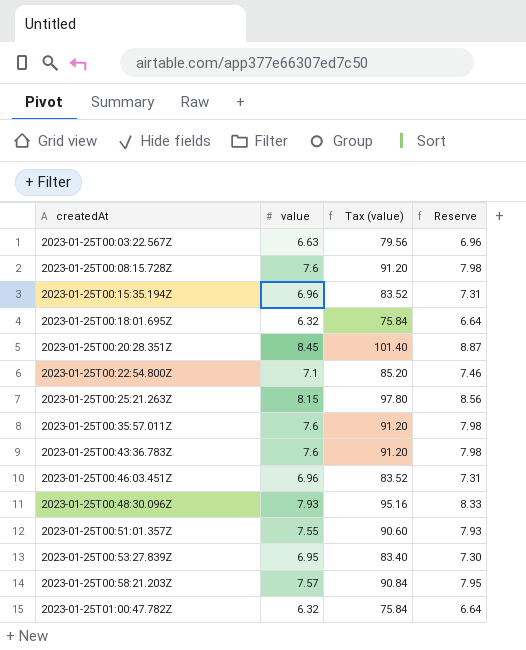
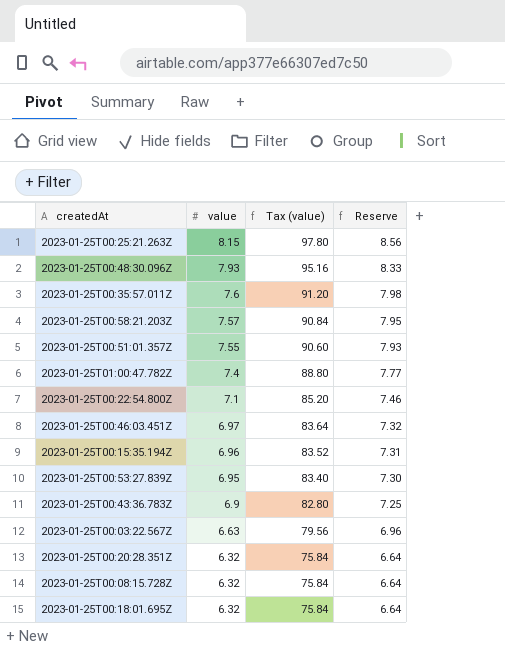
row order: createdAt ascending -> value descending
2023-01-25T01:00:47.782Z | value: 6.32 -> 7.4
2023-01-25T01:00:47.782Z | Tax (value): 75.84 -> 88.80
2023-01-25T01:00:47.782Z | Reserve: 6.64 -> 7.77
2023-01-25T00:46:03.451Z | value: 6.96 -> 6.97
2023-01-25T00:46:03.451Z | Tax (value): 83.52 -> 83.64
2023-01-25T00:46:03.451Z | Reserve: 7.31 -> 7.32
2023-01-25T00:43:36.783Z | value: 7.6 -> 6.9
2023-01-25T00:43:36.783Z | Tax (value): 91.20 -> 82.80
2023-01-25T00:43:36.783Z | Reserve: 7.98 -> 7.25
2023-01-25T00:20:28.351Z | value: 8.45 -> 6.32
2023-01-25T00:20:28.351Z | Tax (value): 101.40 -> 75.84
2023-01-25T00:20:28.351Z | Reserve: 8.87 -> 6.64
2023-01-25T00:08:15.728Z | value: 7.6 -> 6.32
2023-01-25T00:08:15.728Z | Tax (value): 91.20 -> 75.84
2023-01-25T00:08:15.728Z | Reserve: 7.98 -> 6.64

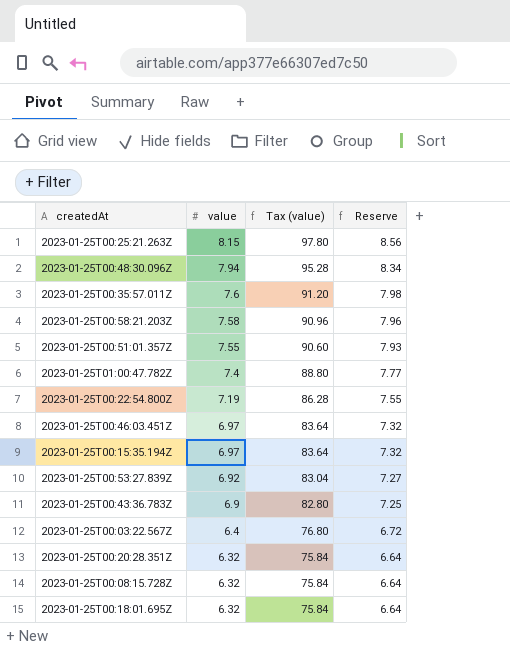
2023-01-25T00:48:30.096Z | value: 7.93 -> 7.94
2023-01-25T00:48:30.096Z | Tax (value): 95.16 -> 95.28
2023-01-25T00:48:30.096Z | Reserve: 8.33 -> 8.34
2023-01-25T00:58:21.203Z | value: 7.57 -> 7.58
2023-01-25T00:58:21.203Z | Tax (value): 90.84 -> 90.96
2023-01-25T00:58:21.203Z | Reserve: 7.95 -> 7.96
2023-01-25T00:22:54.800Z | value: 7.1 -> 7.19
2023-01-25T00:22:54.800Z | Tax (value): 85.20 -> 86.28
2023-01-25T00:22:54.800Z | Reserve: 7.46 -> 7.55
2023-01-25T00:15:35.194Z | value: 6.96 -> 6.97
2023-01-25T00:15:35.194Z | Tax (value): 83.52 -> 83.64
2023-01-25T00:15:35.194Z | Reserve: 7.31 -> 7.32
2023-01-25T00:53:27.839Z | value: 6.95 -> 6.92
2023-01-25T00:53:27.839Z | Tax (value): 83.40 -> 83.04
2023-01-25T00:53:27.839Z | Reserve: 7.30 -> 7.27
2023-01-25T00:03:22.567Z | value: 6.63 -> 6.4
2023-01-25T00:03:22.567Z | Tax (value): 79.56 -> 76.80
2023-01-25T00:03:22.567Z | Reserve: 6.96 -> 6.72

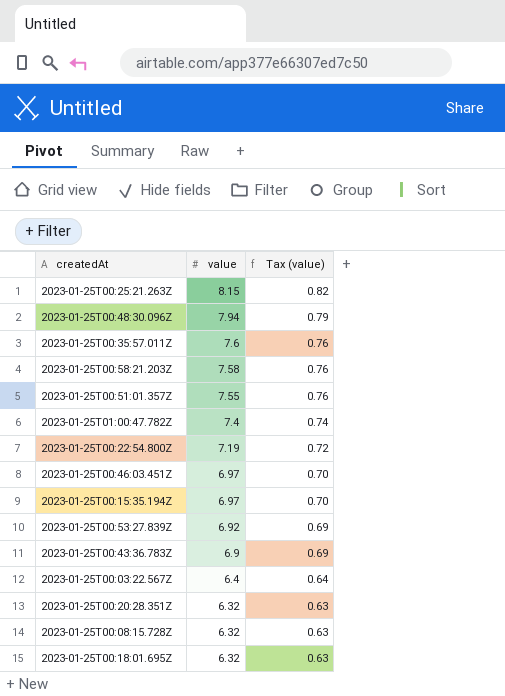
column Reserve | formula: [value] * 1.05 -> none
column Tax (value) | formula: [value] * 12 -> [value] * 0.1

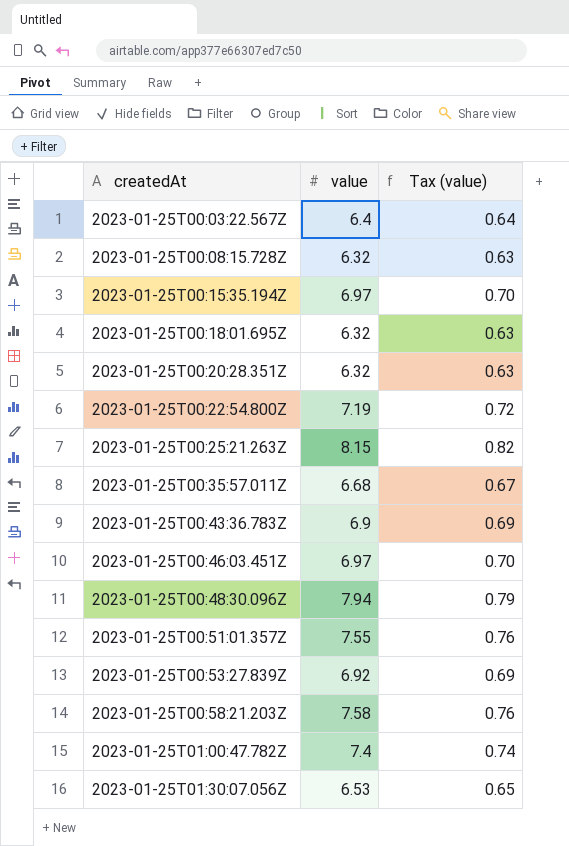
row order: value descending -> createdAt ascending
2023-01-25T00:35:57.011Z | value: 7.6 -> 6.68
2023-01-25T00:35:57.011Z | Tax (value): 0.76 -> 0.67
row 2023-01-25T01:30:07.056Z: none -> 6.53 | 0.65

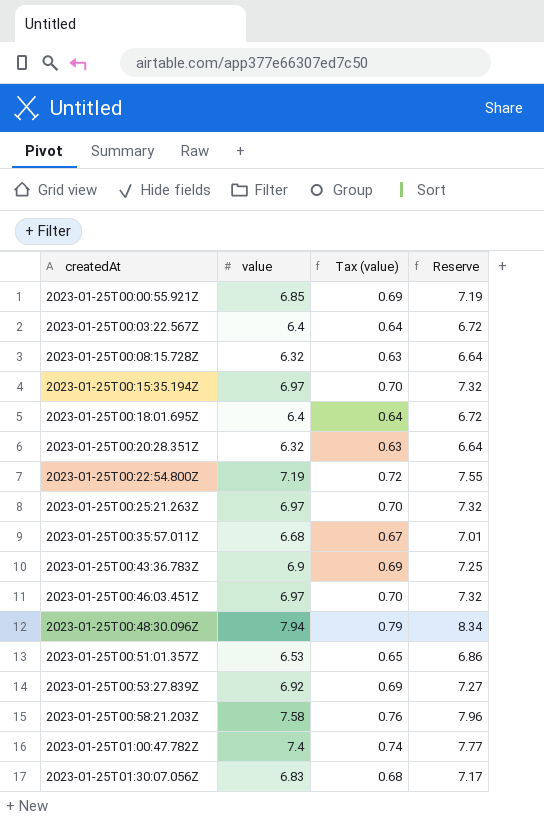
column Reserve | formula: none -> [value] * 1.05
row 2023-01-25T00:00:55.921Z: none -> 6.85 | 0.69 | 7.19
2023-01-25T00:18:01.695Z | value: 6.32 -> 6.4
2023-01-25T00:18:01.695Z | Tax (value): 0.63 -> 0.64
2023-01-25T00:25:21.263Z | value: 8.15 -> 6.97
2023-01-25T00:25:21.263Z | Tax (value): 0.82 -> 0.70
2023-01-25T00:51:01.357Z | value: 7.55 -> 6.53
2023-01-25T00:51:01.357Z | Tax (value): 0.76 -> 0.65
2023-01-25T01:30:07.056Z | value: 6.53 -> 6.83
2023-01-25T01:30:07.056Z | Tax (value): 0.65 -> 0.68

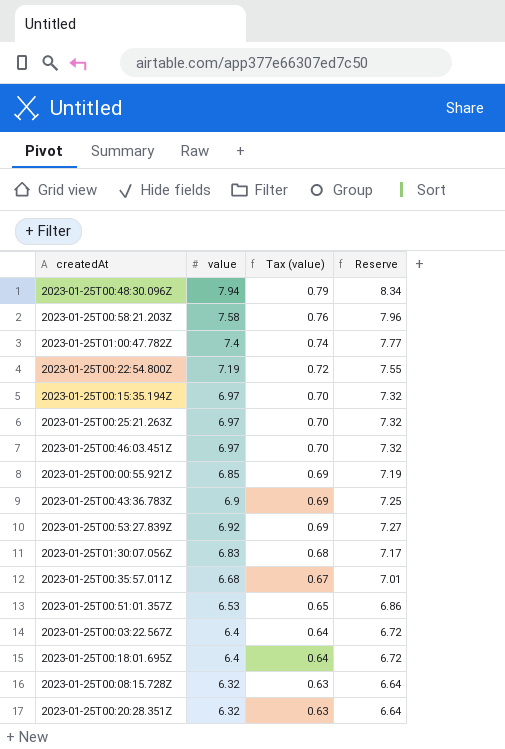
row order: createdAt ascending -> Tax (value) descending

